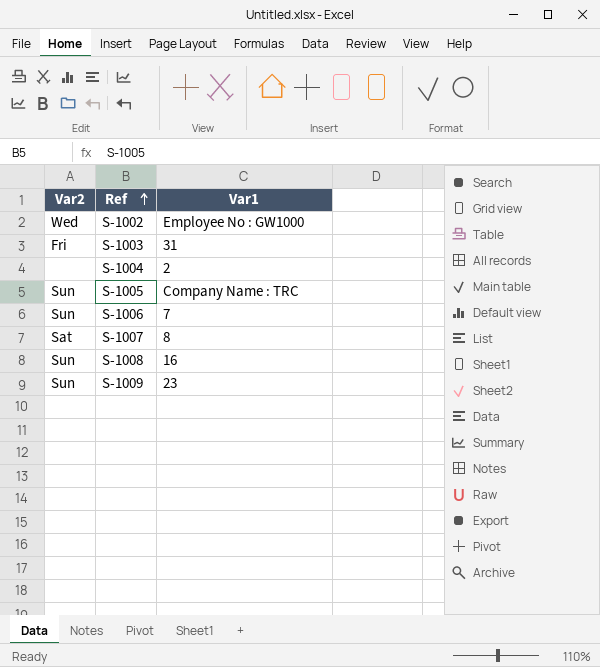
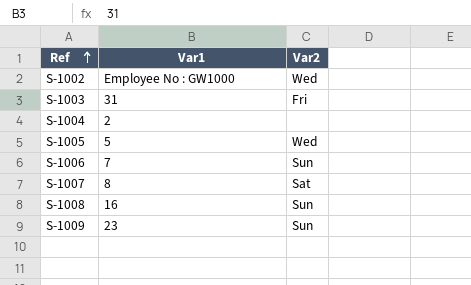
column Var2 | position: 1 -> 3
S-1005 | Var1: Company Name : TRC -> 5
S-1005 | Var2: Sun -> Wed

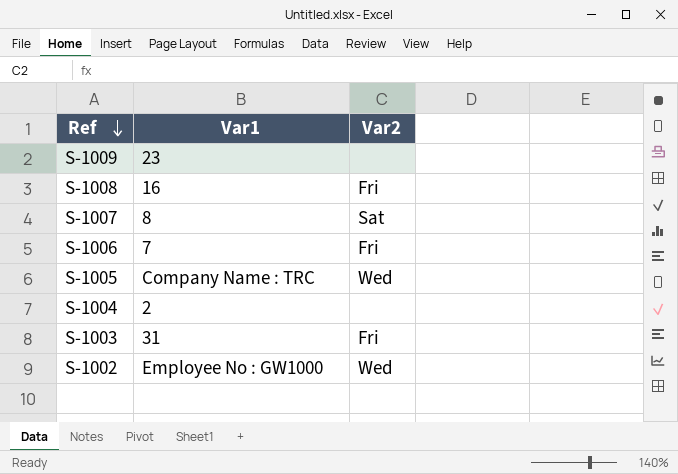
row order: Ref ascending -> Ref descending
S-1009 | Var2: Sun -> none
S-1008 | Var2: Sun -> Fri
S-1006 | Var2: Sun -> Fri
S-1005 | Var1: 5 -> Company Name : TRC

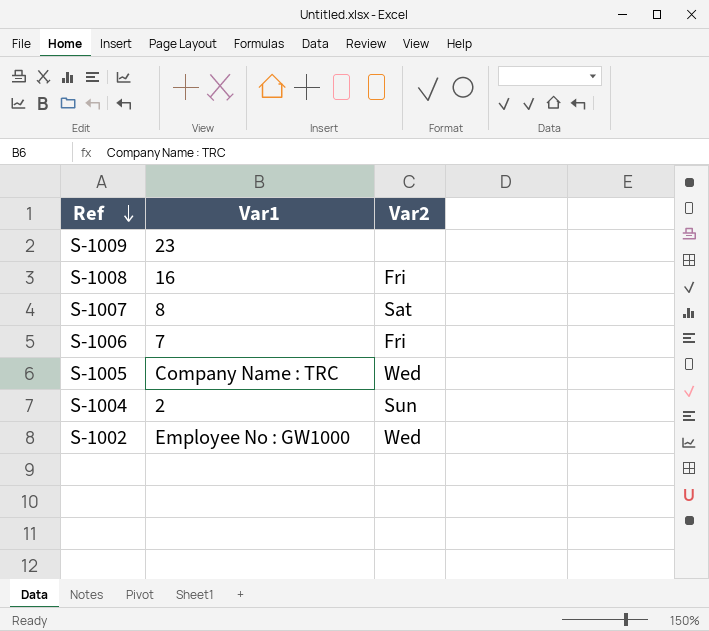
row S-1003: 31 | Fri -> none
S-1004 | Var2: none -> Sun

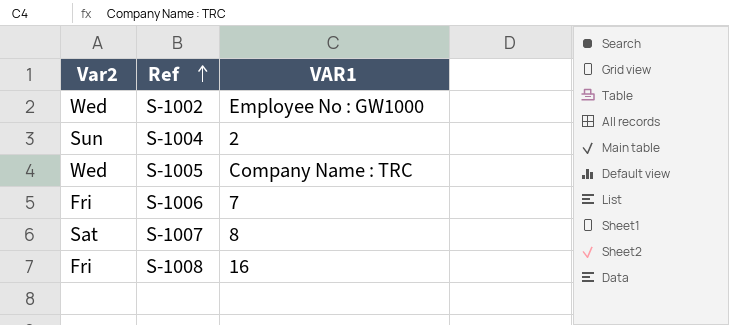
row order: Ref descending -> Ref ascending
column Var2 | position: 3 -> 1
column name: Var1 -> VAR1
row S-1009: 23 | none -> none

